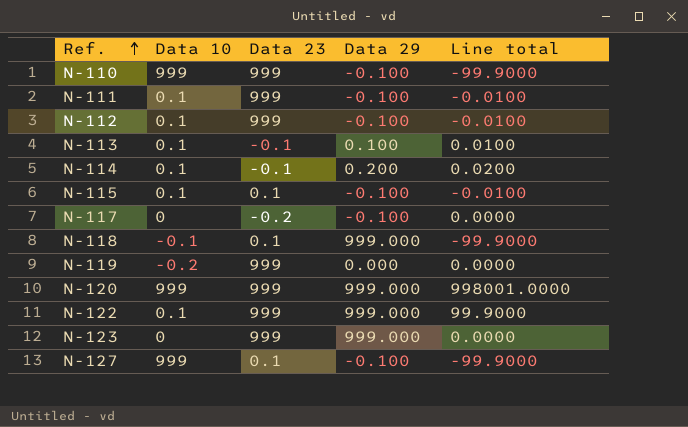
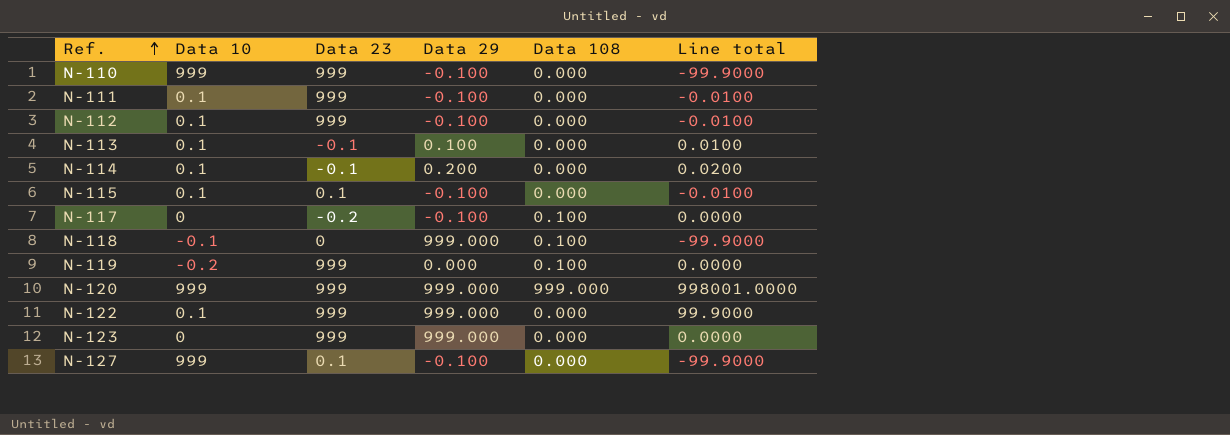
column Data 108 | position: none -> 5
N-118 | Data 23: 0.1 -> 0

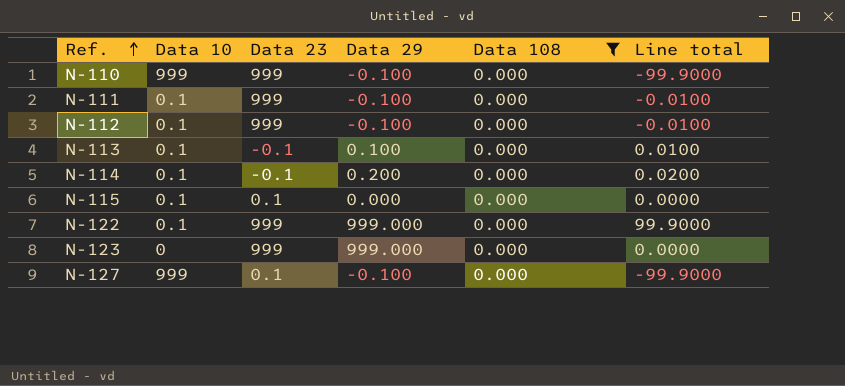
filter: none -> Data 108 = 0.000
N-115 | Data 29: -0.100 -> 0.000
N-115 | Line total: -0.0100 -> 0.0000

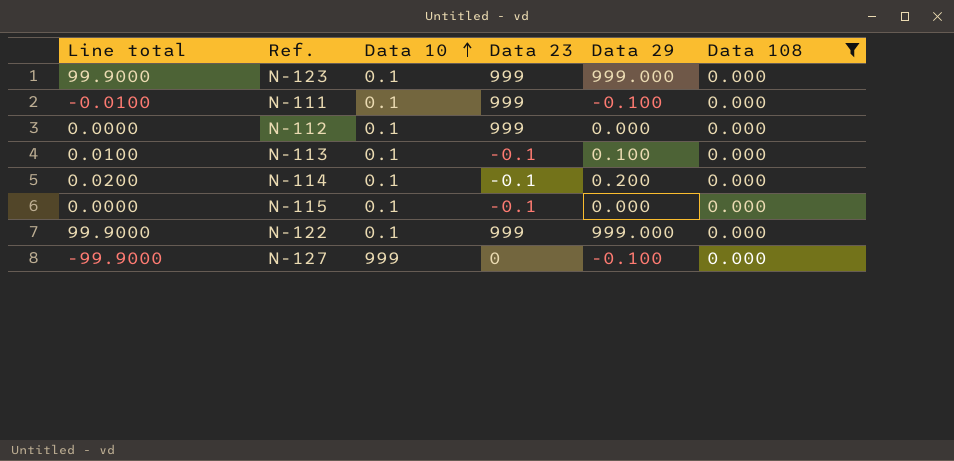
row order: Ref. ascending -> Data 10 ascending
column Line total | position: 6 -> 1
row N-110: 999 | 999 | -0.100 | 0.000 | -99.9000 -> none
N-123 | Line total: 0.0000 -> 99.9000
N-123 | Data 10: 0 -> 0.1
N-112 | Line total: -0.0100 -> 0.0000
N-112 | Data 29: -0.100 -> 0.000
N-115 | Data 23: 0.1 -> -0.1
N-127 | Data 23: 0.1 -> 0

